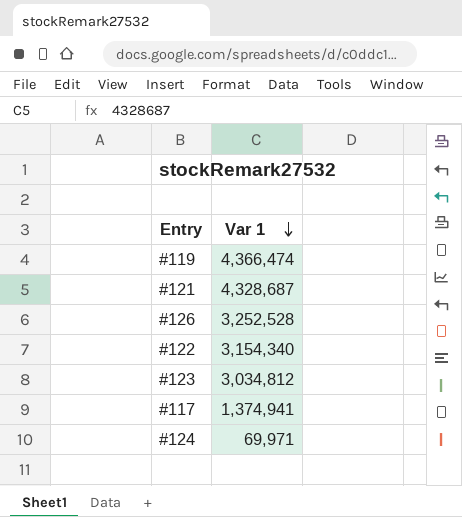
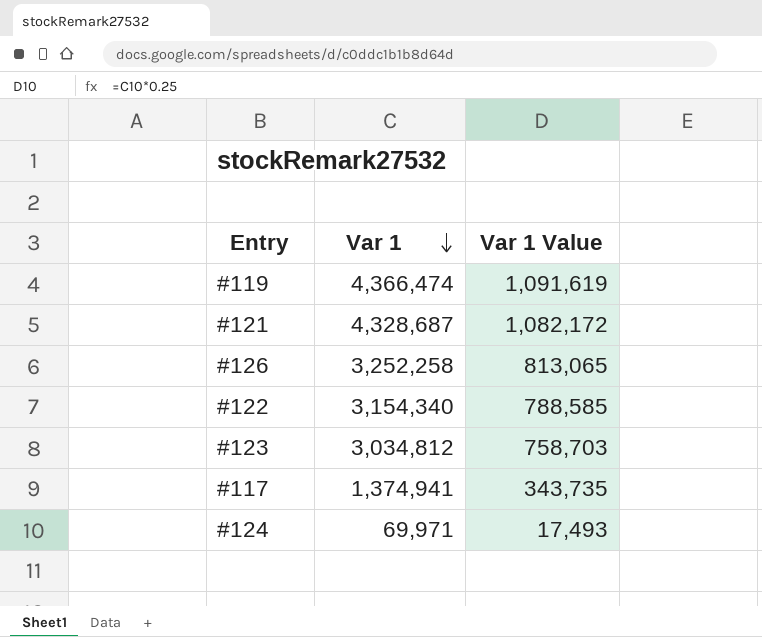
column Var 1 Value | formula: none -> [Var 1] * 0.25
#126 | Var 1: 3,252,528 -> 3,252,258

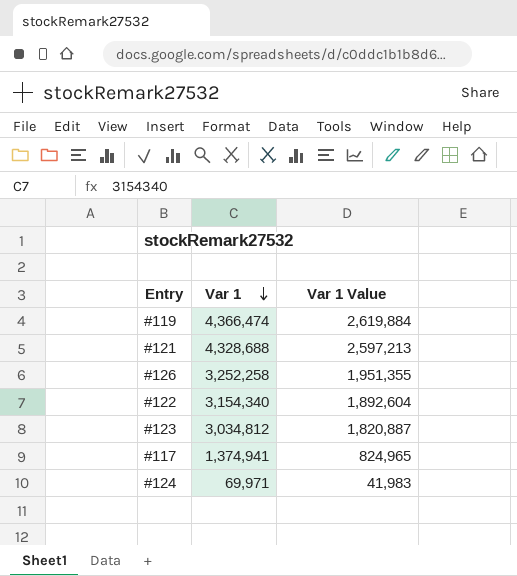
column Var 1 Value | formula: [Var 1] * 0.25 -> [Var 1] * 0.6
#121 | Var 1: 4,328,687 -> 4,328,688

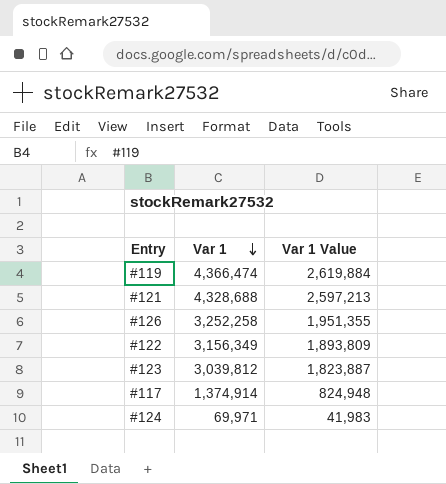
#122 | Var 1: 3,154,340 -> 3,156,349
#122 | Var 1 Value: 1,892,604 -> 1,893,809
#123 | Var 1: 3,034,812 -> 3,039,812
#123 | Var 1 Value: 1,820,887 -> 1,823,887
#117 | Var 1: 1,374,941 -> 1,374,914
#117 | Var 1 Value: 824,965 -> 824,948

